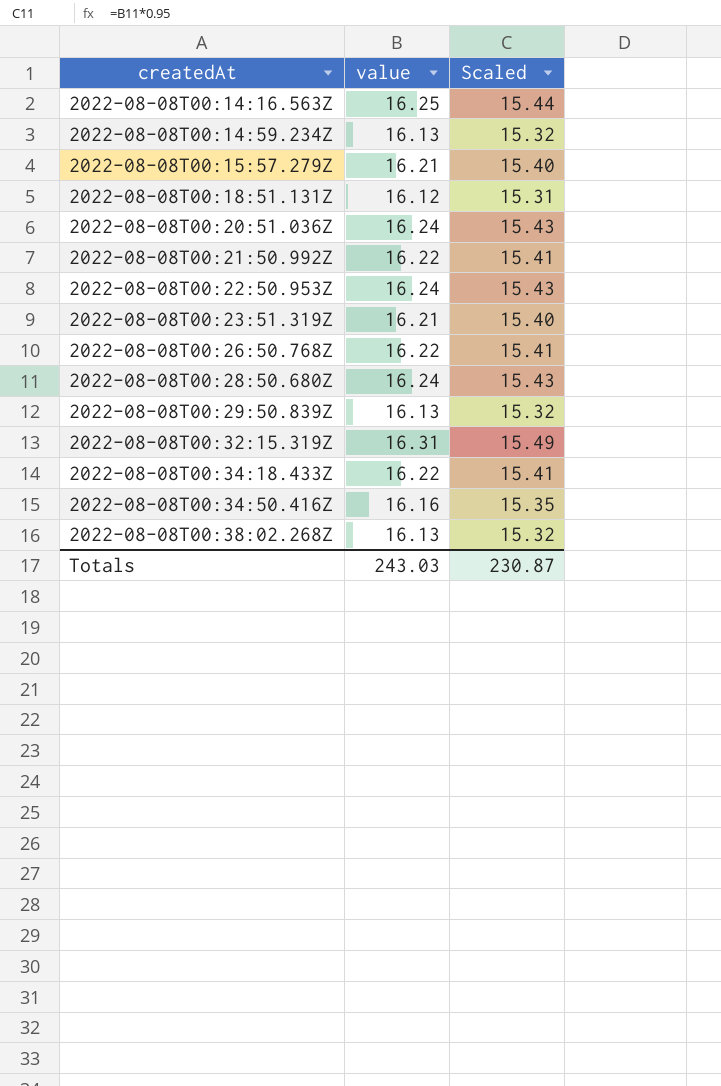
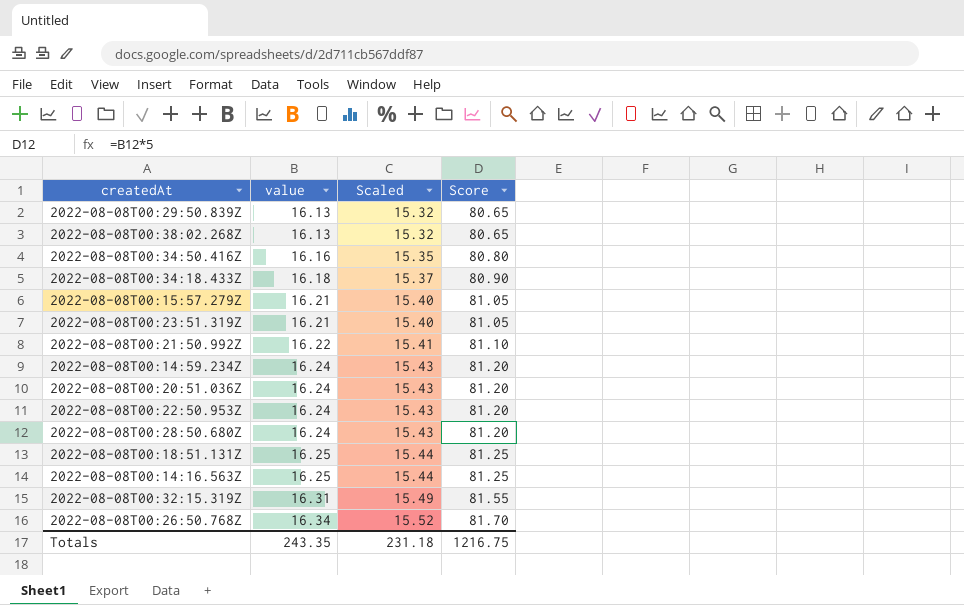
row order: createdAt ascending -> value ascending
column Score | formula: none -> [value] * 5
2022-08-08T00:34:18.433Z | value: 16.22 -> 16.18
2022-08-08T00:34:18.433Z | Scaled: 15.41 -> 15.37
2022-08-08T00:14:59.234Z | value: 16.13 -> 16.24
2022-08-08T00:14:59.234Z | Scaled: 15.32 -> 15.43
2022-08-08T00:18:51.131Z | value: 16.12 -> 16.25
2022-08-08T00:18:51.131Z | Scaled: 15.31 -> 15.44
2022-08-08T00:26:50.768Z | value: 16.22 -> 16.34
2022-08-08T00:26:50.768Z | Scaled: 15.41 -> 15.52
Totals | value: 243.03 -> 243.35
Totals | Scaled: 230.87 -> 231.18

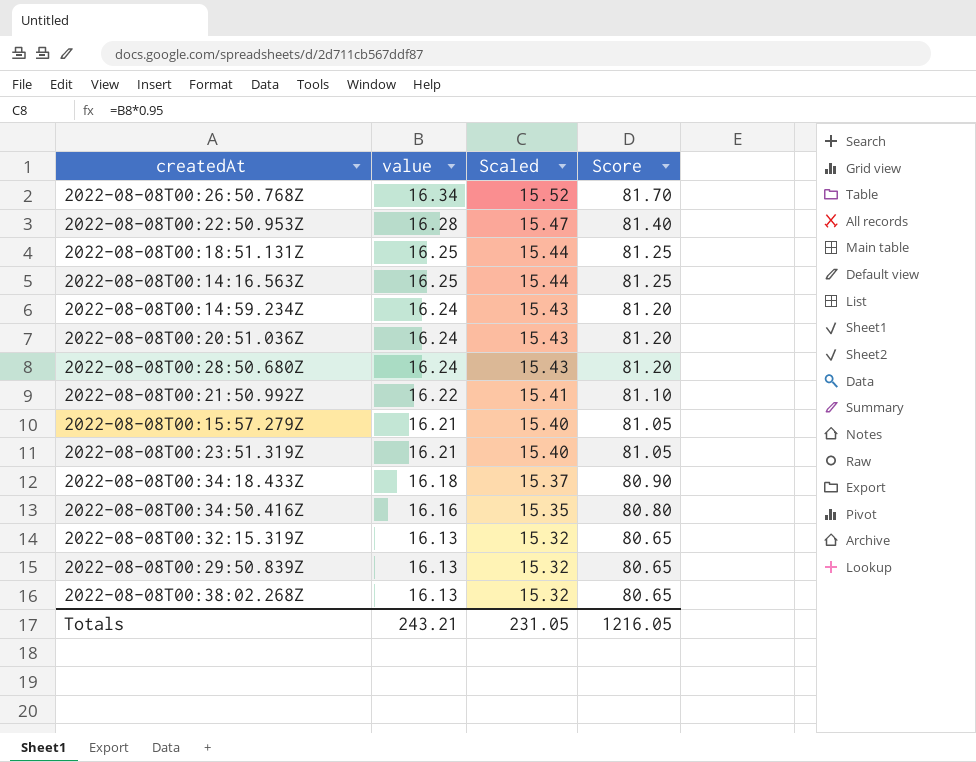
row order: value ascending -> value descending
2022-08-08T00:22:50.953Z | value: 16.24 -> 16.28
2022-08-08T00:22:50.953Z | Scaled: 15.43 -> 15.47
2022-08-08T00:22:50.953Z | Score: 81.20 -> 81.40
2022-08-08T00:32:15.319Z | value: 16.31 -> 16.13
2022-08-08T00:32:15.319Z | Scaled: 15.49 -> 15.32
2022-08-08T00:32:15.319Z | Score: 81.55 -> 80.65
Totals | value: 243.35 -> 243.21
Totals | Scaled: 231.18 -> 231.05
Totals | Score: 1216.75 -> 1216.05

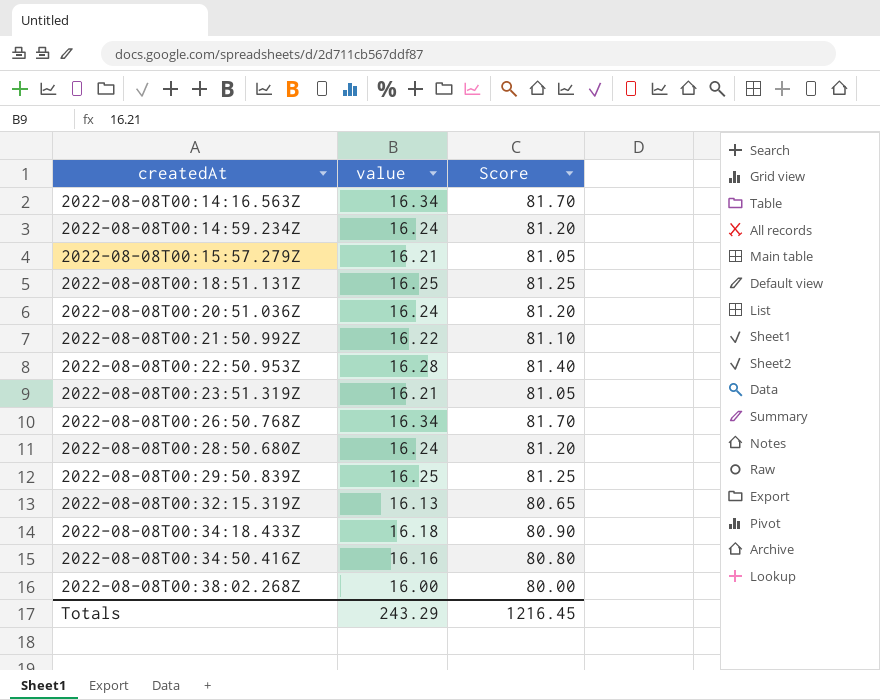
row order: value descending -> createdAt ascending
column Scaled | formula: [value] * 0.95 -> none
2022-08-08T00:14:16.563Z | value: 16.25 -> 16.34
2022-08-08T00:14:16.563Z | Score: 81.25 -> 81.70
2022-08-08T00:29:50.839Z | value: 16.13 -> 16.25
2022-08-08T00:29:50.839Z | Score: 80.65 -> 81.25
2022-08-08T00:38:02.268Z | value: 16.13 -> 16.00
2022-08-08T00:38:02.268Z | Score: 80.65 -> 80.00
Totals | value: 243.21 -> 243.29
Totals | Score: 1216.05 -> 1216.45

